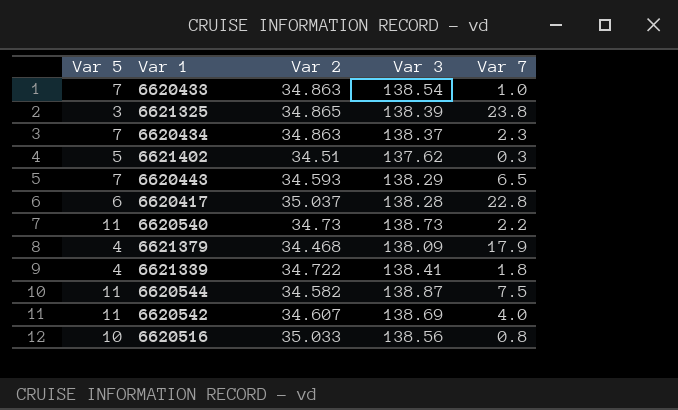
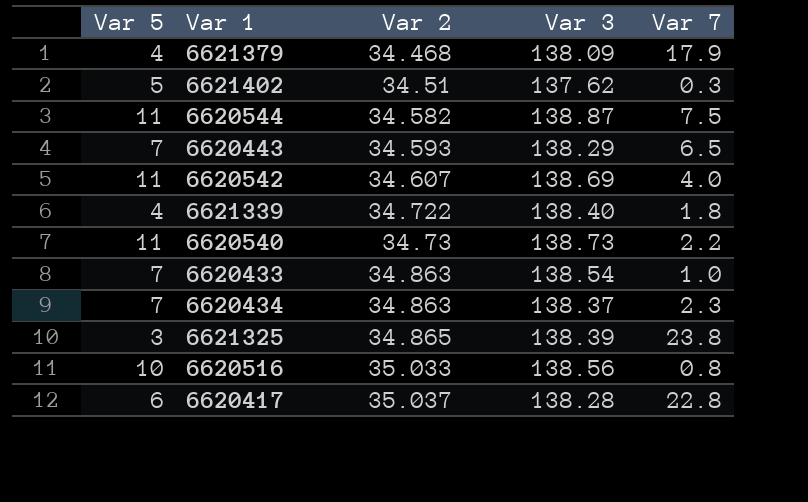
row order: none -> Var 2 ascending
6621339 | Var 3: 138.41 -> 138.40

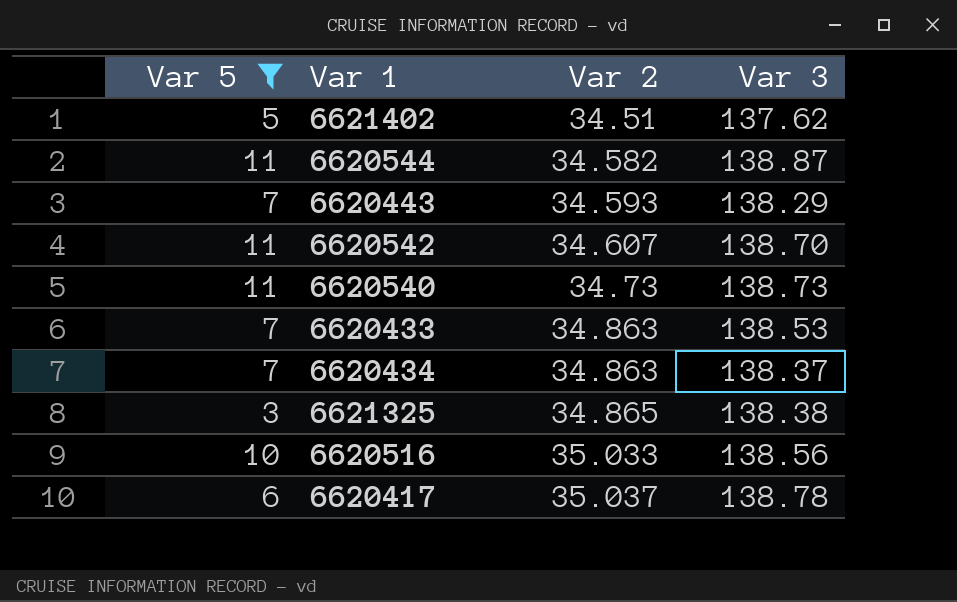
filter: none -> Var 5 != 4
column Var 7 | position: 5 -> none
6620542 | Var 3: 138.69 -> 138.70
6620433 | Var 3: 138.54 -> 138.53
6621325 | Var 3: 138.39 -> 138.38
6620417 | Var 3: 138.28 -> 138.78

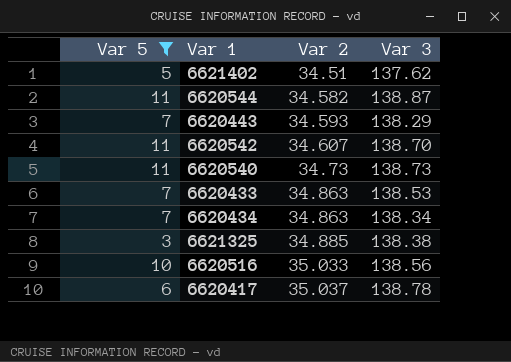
6620434 | Var 3: 138.37 -> 138.34
6621325 | Var 2: 34.865 -> 34.885

